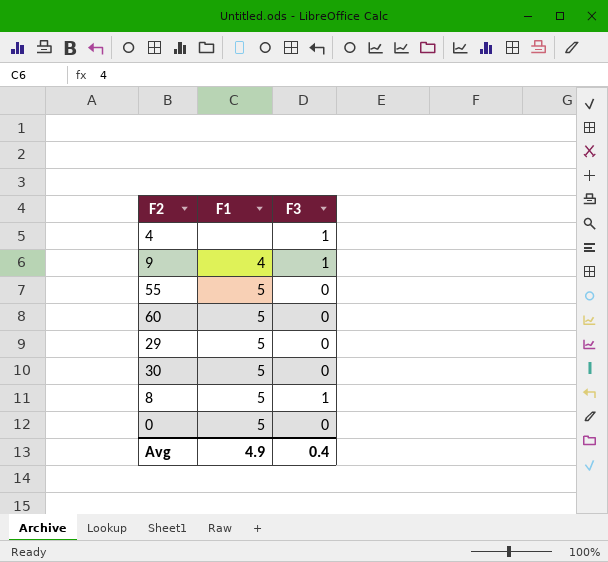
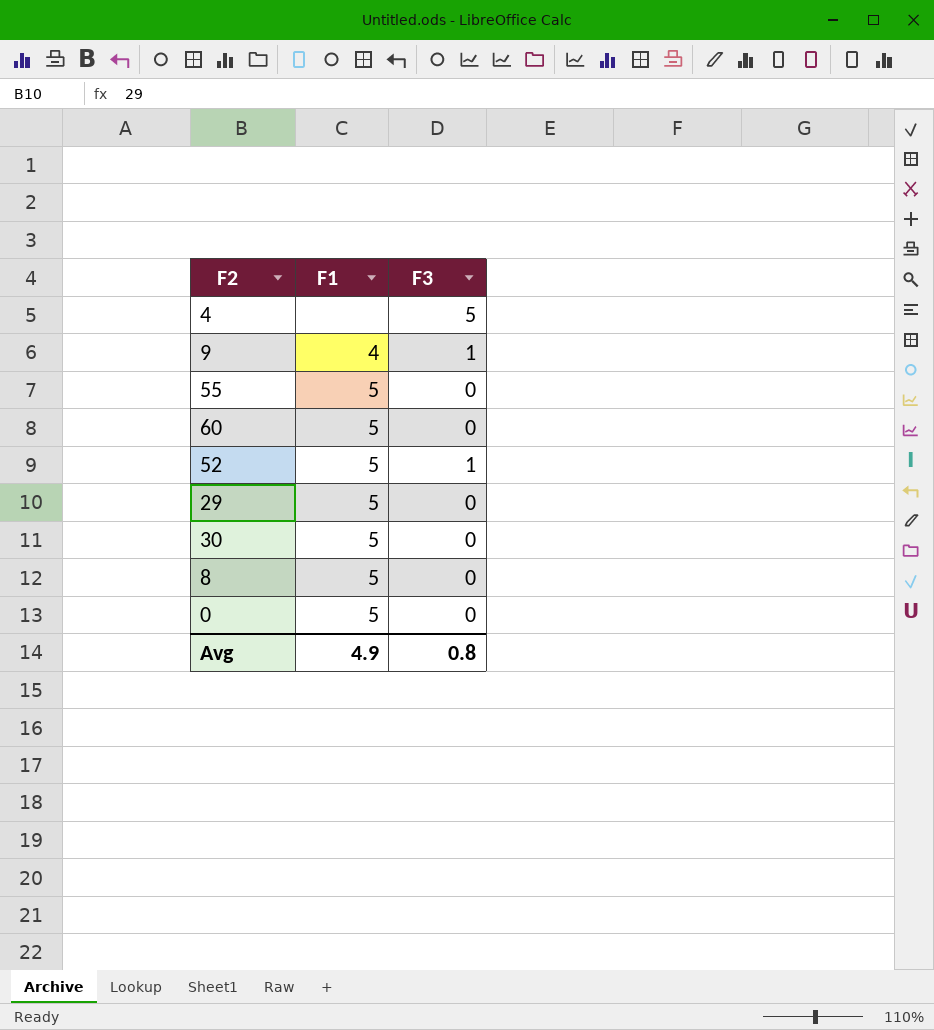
4 | F3: 1 -> 5
row 52: none -> 5 | 1
8 | F3: 1 -> 0
Avg | F3: 0.4 -> 0.8

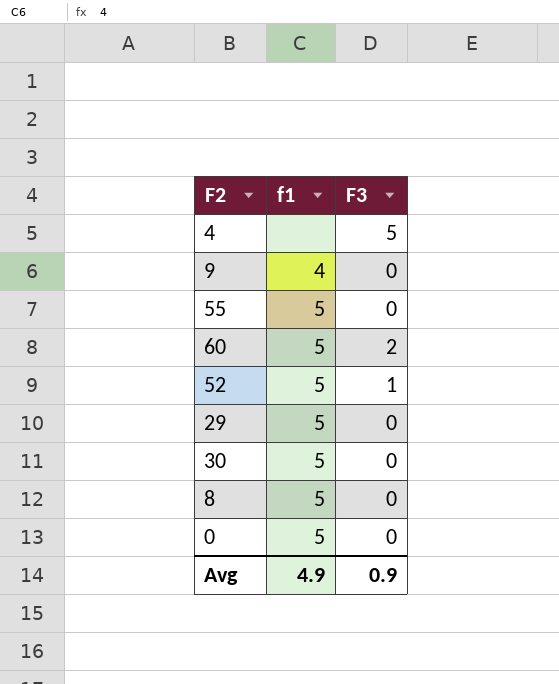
column name: F1 -> f1
9 | F3: 1 -> 0
60 | F3: 0 -> 2
Avg | F3: 0.8 -> 0.9

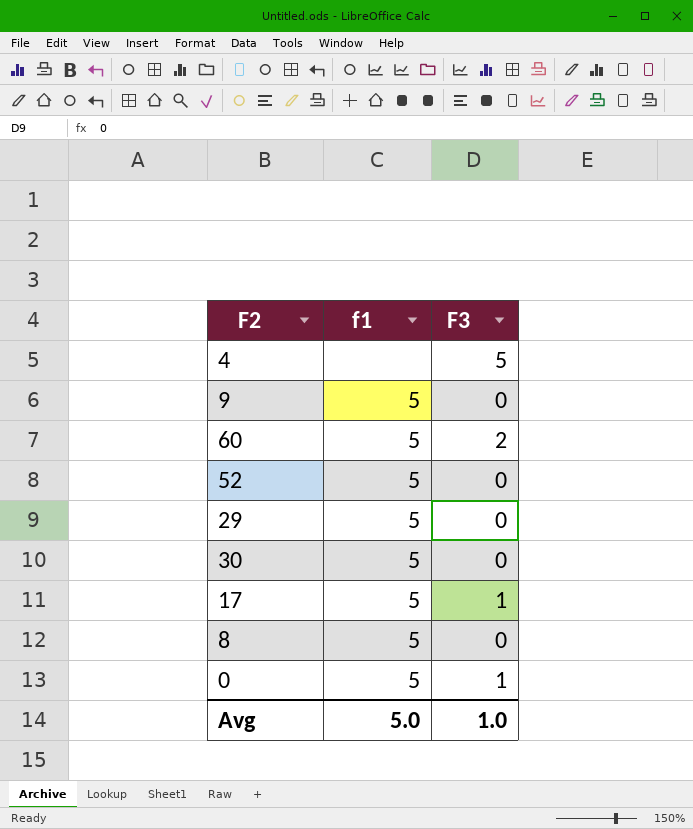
row 55: 5 | 0 -> none
9 | f1: 4 -> 5
52 | F3: 1 -> 0
row 17: none -> 5 | 1
0 | F3: 0 -> 1
Avg | f1: 4.9 -> 5.0
Avg | F3: 0.9 -> 1.0

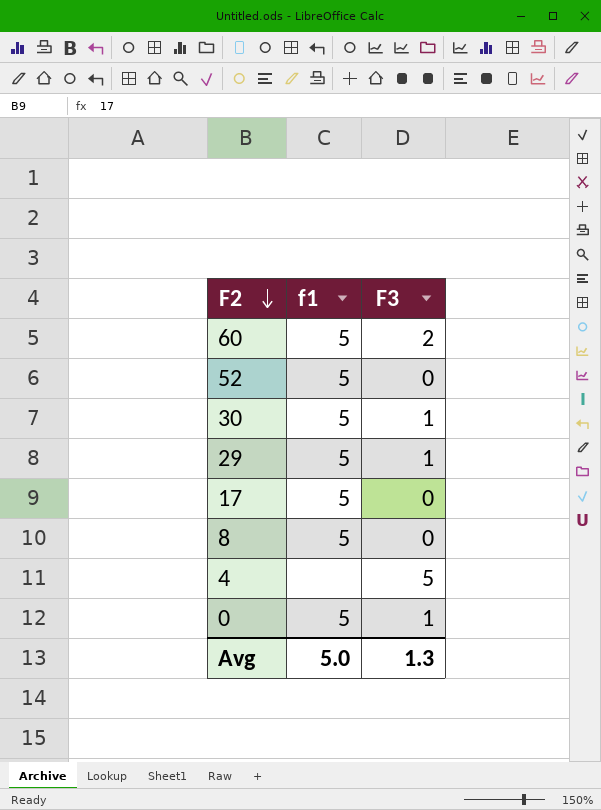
row order: none -> F2 descending
row 9: 5 | 0 -> none
30 | F3: 0 -> 1
29 | F3: 0 -> 1
17 | F3: 1 -> 0
Avg | F3: 1.0 -> 1.3

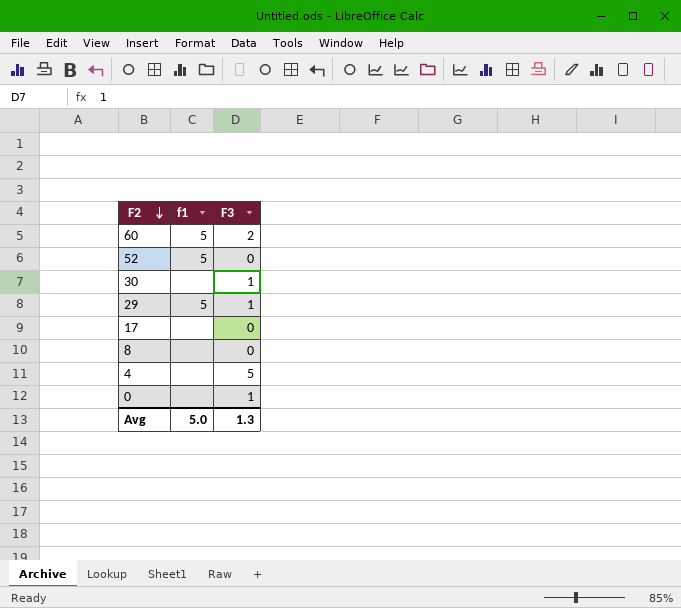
30 | f1: 5 -> none
17 | f1: 5 -> none
8 | f1: 5 -> none
0 | f1: 5 -> none

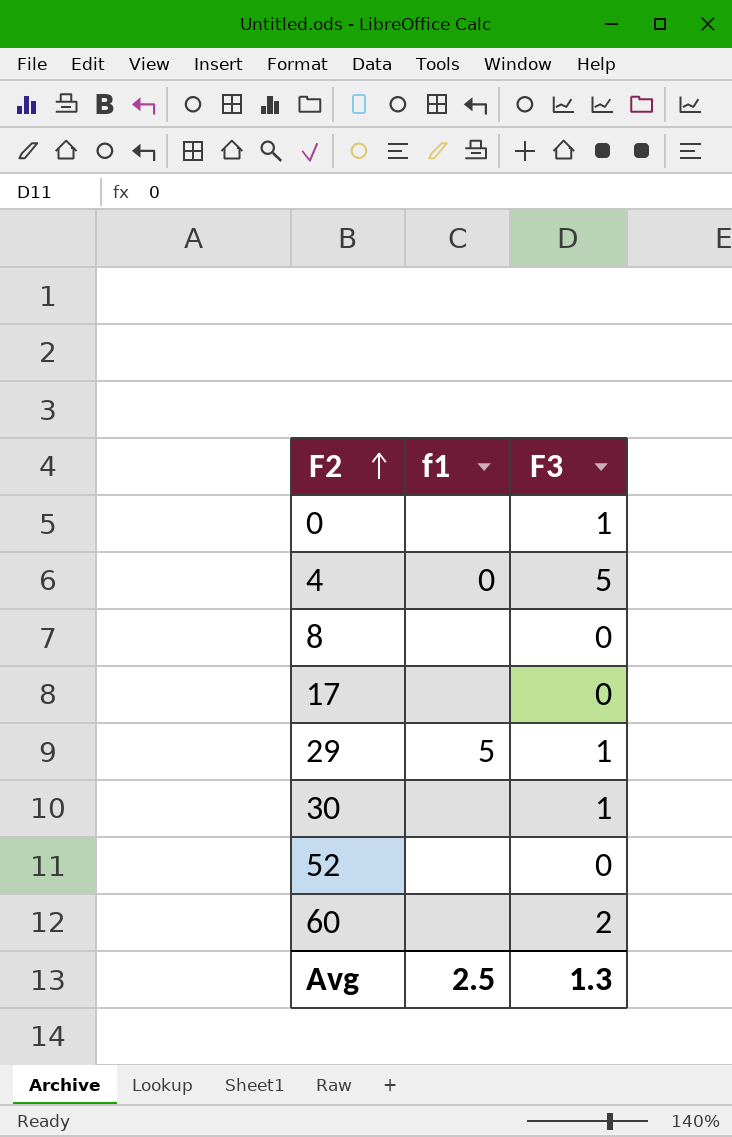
row order: F2 descending -> F2 ascending
4 | f1: none -> 0
52 | f1: 5 -> none
60 | f1: 5 -> none
Avg | f1: 5.0 -> 2.5

